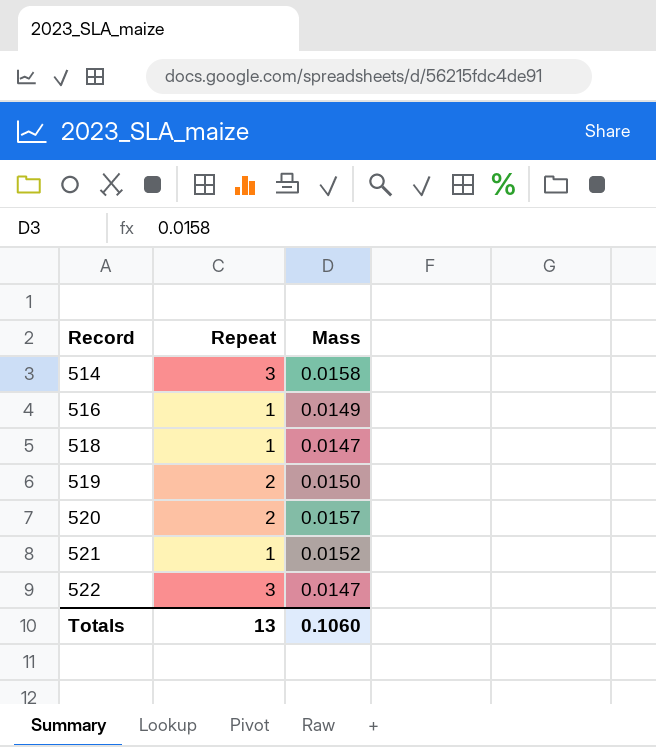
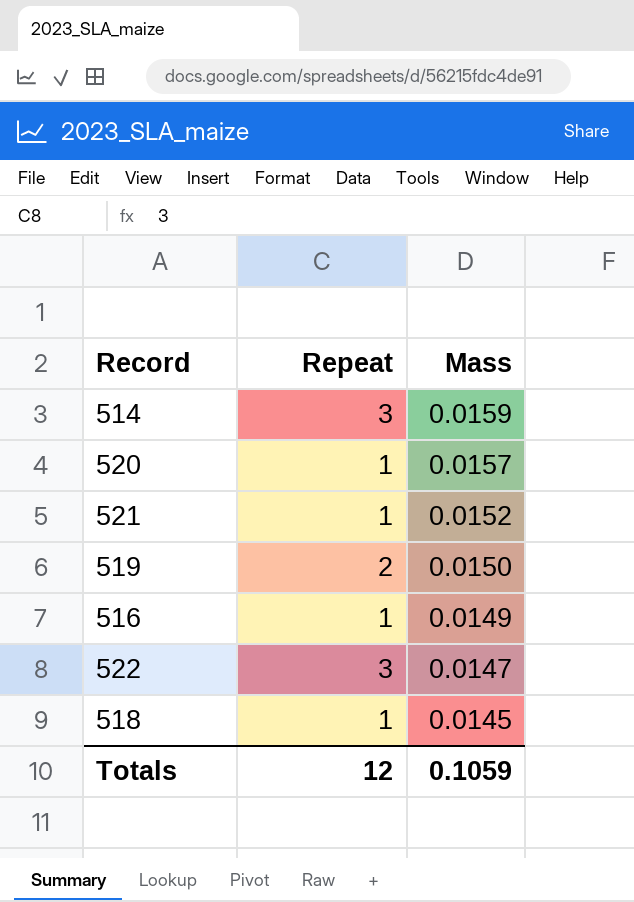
row order: Record ascending -> Mass descending
514 | Mass: 0.0158 -> 0.0159
520 | Repeat: 2 -> 1
518 | Mass: 0.0147 -> 0.0145
Totals | Repeat: 13 -> 12
Totals | Mass: 0.1060 -> 0.1059

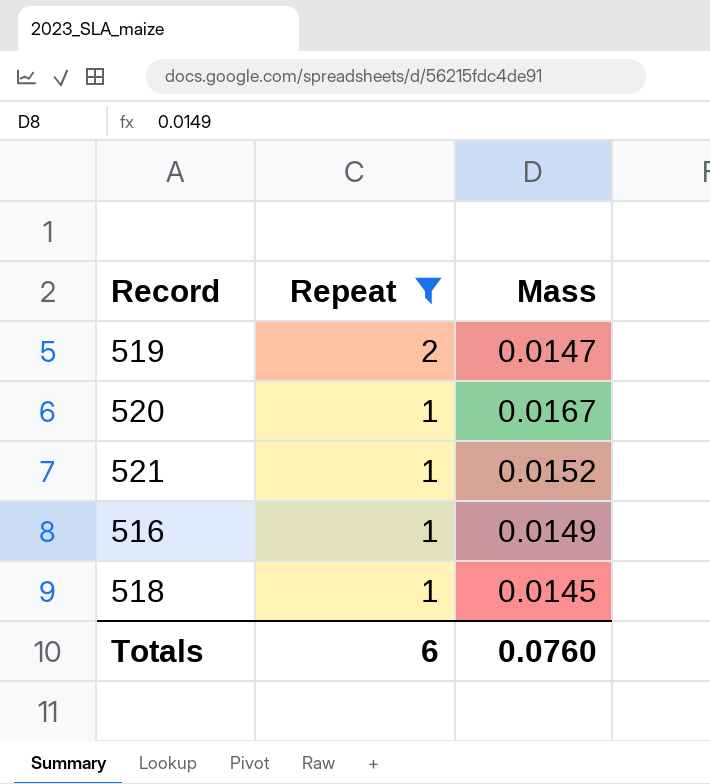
filter: none -> Repeat != 3
row order: Mass descending -> Repeat descending
519 | Mass: 0.0150 -> 0.0147
520 | Mass: 0.0157 -> 0.0167
Totals | Repeat: 12 -> 6
Totals | Mass: 0.1059 -> 0.0760

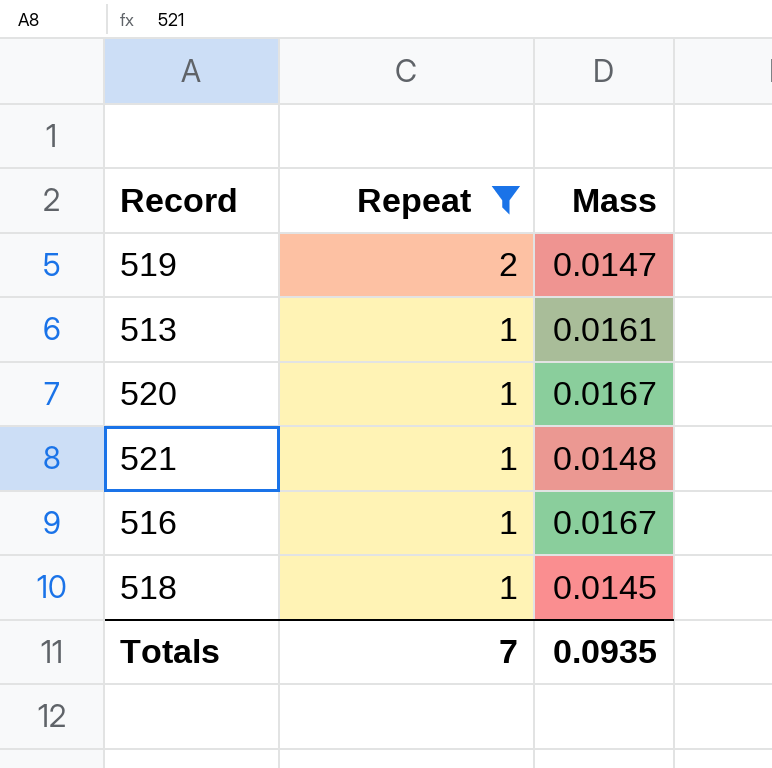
row 513: none -> 1 | 0.0161
521 | Mass: 0.0152 -> 0.0148
516 | Mass: 0.0149 -> 0.0167
Totals | Repeat: 6 -> 7
Totals | Mass: 0.0760 -> 0.0935

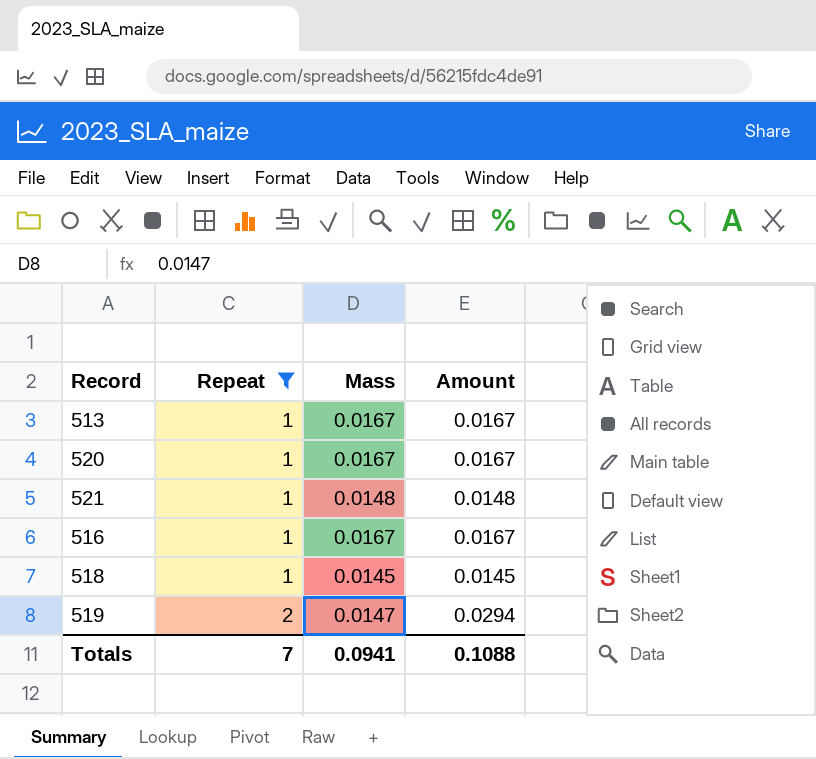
row order: Repeat descending -> Repeat ascending
column Amount | formula: none -> [Repeat] * [Mass]
513 | Mass: 0.0161 -> 0.0167
Totals | Mass: 0.0935 -> 0.0941

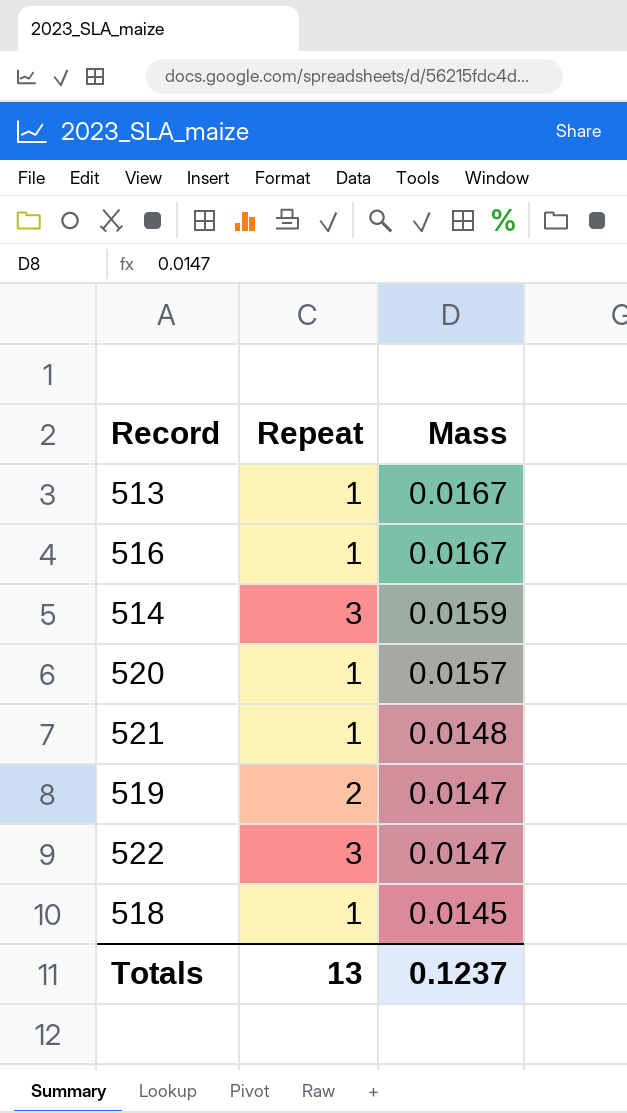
filter: Repeat != 3 -> none
row order: Repeat ascending -> Mass descending
column Amount | formula: [Repeat] * [Mass] -> none
520 | Mass: 0.0167 -> 0.0157
Totals | Repeat: 7 -> 13
Totals | Mass: 0.0941 -> 0.1237

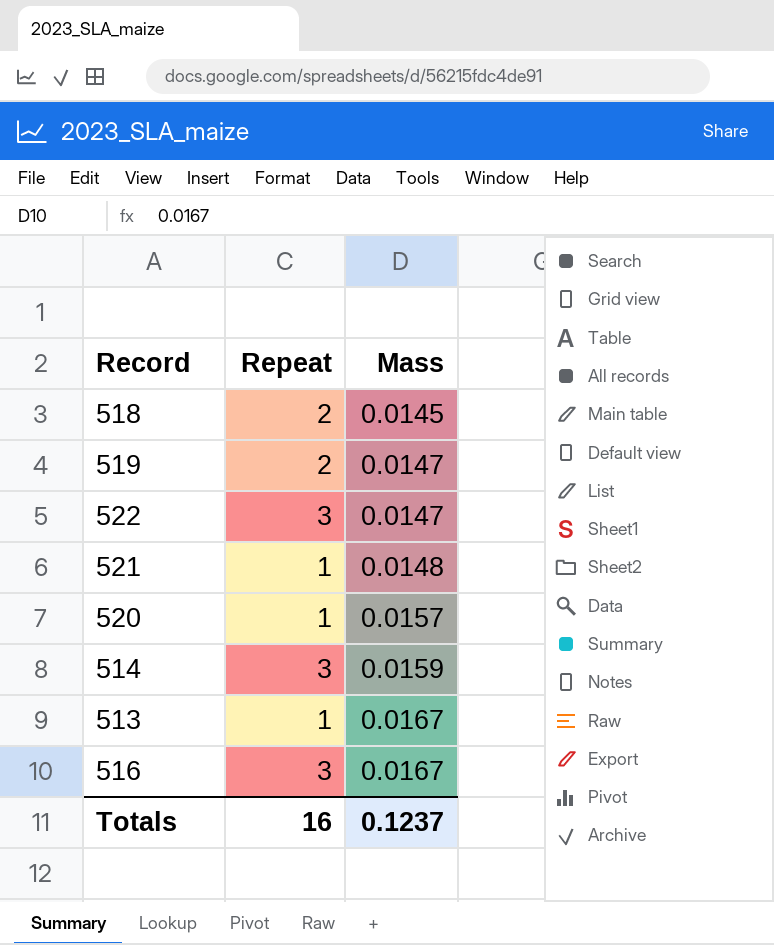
row order: Mass descending -> Mass ascending
518 | Repeat: 1 -> 2
516 | Repeat: 1 -> 3
Totals | Repeat: 13 -> 16

